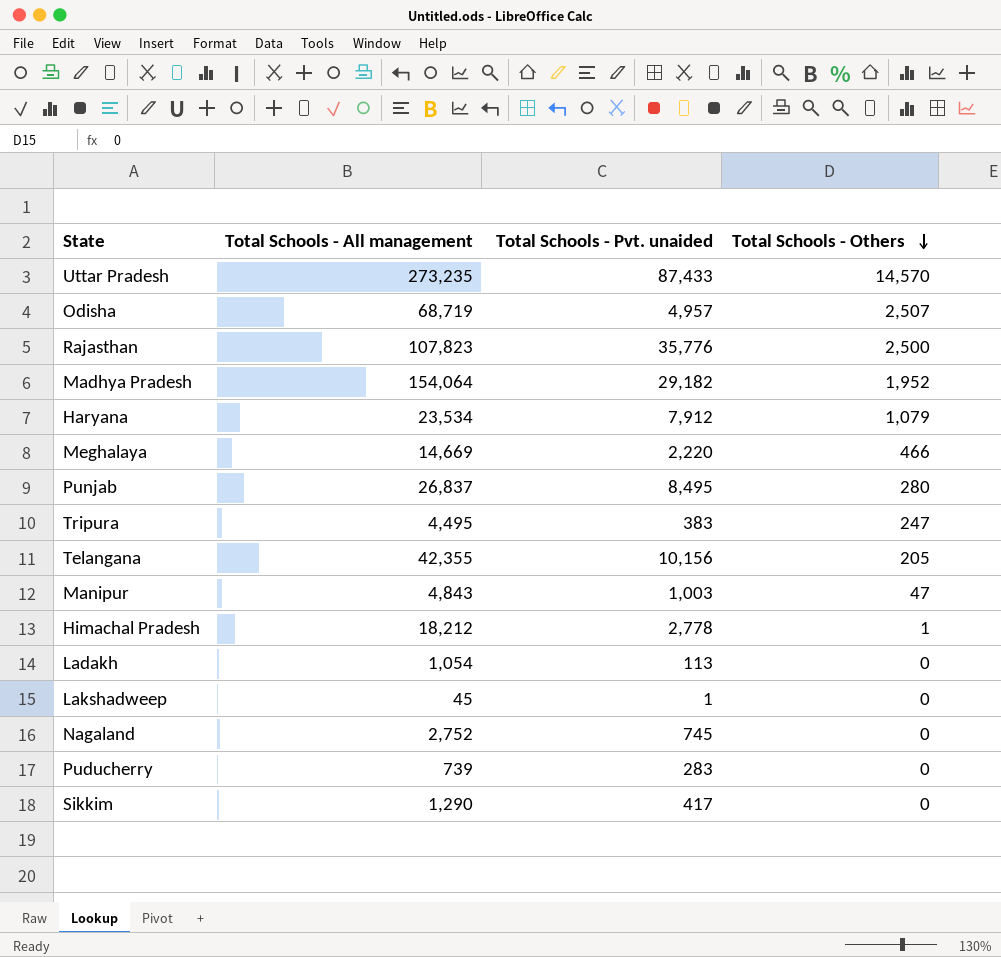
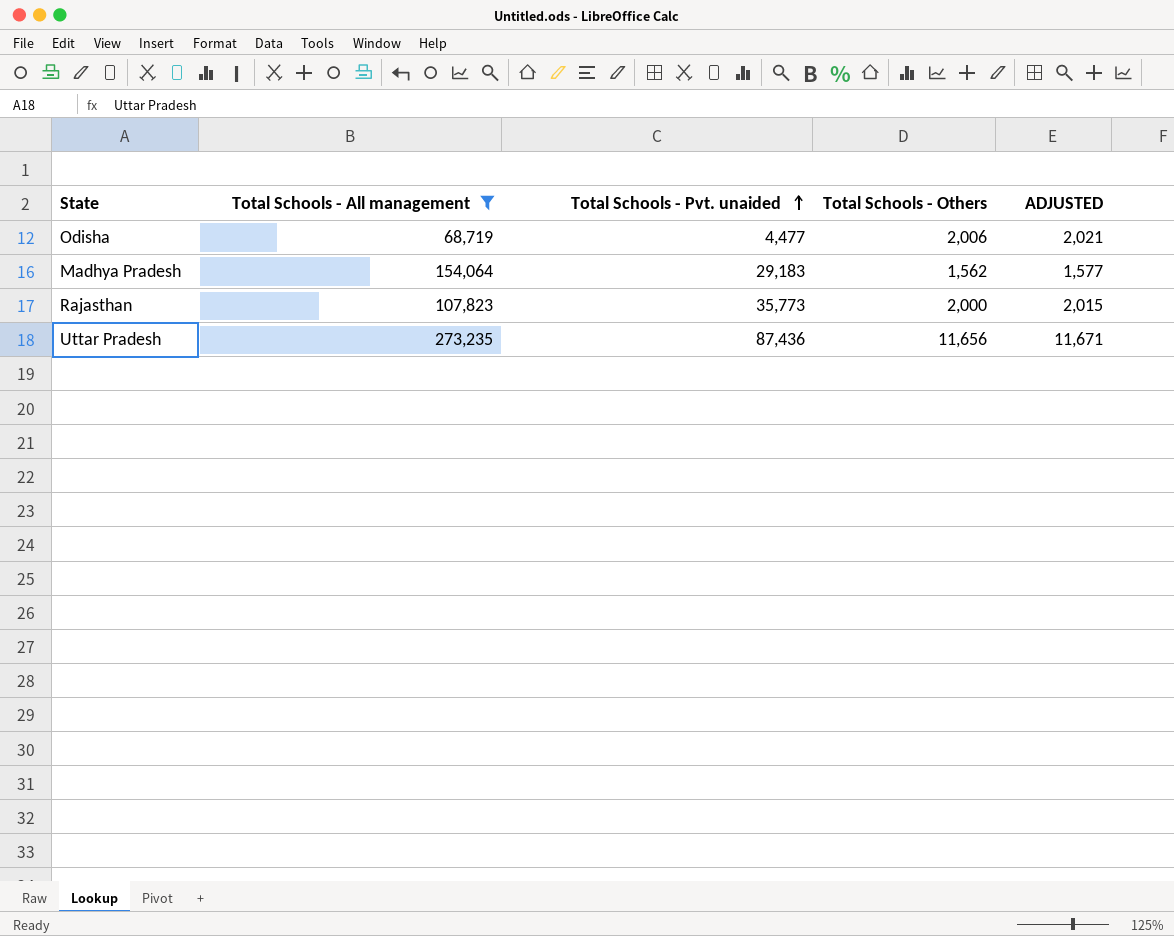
filter: none -> Total Schools - All management >= 68,719
row order: Total Schools - Others descending -> Total Schools - Pvt. unaided ascending
column ADJUSTED | formula: none -> [Total Schools - Others] + 15
Odisha | Total Schools - Pvt. unaided: 4,957 -> 4,477
Odisha | Total Schools - Others: 2,507 -> 2,006
Madhya Pradesh | Total Schools - Pvt. unaided: 29,182 -> 29,183
Madhya Pradesh | Total Schools - Others: 1,952 -> 1,562
Rajasthan | Total Schools - Pvt. unaided: 35,776 -> 35,773
Rajasthan | Total Schools - Others: 2,500 -> 2,000
Uttar Pradesh | Total Schools - Pvt. unaided: 87,433 -> 87,436
Uttar Pradesh | Total Schools - Others: 14,570 -> 11,656

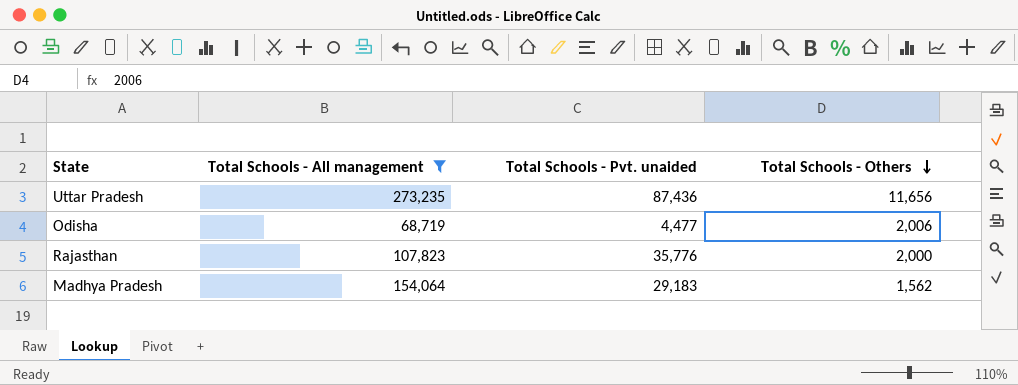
row order: Total Schools - Pvt. unaided ascending -> Total Schools - Others descending
column ADJUSTED | formula: [Total Schools - Others] + 15 -> none
Rajasthan | Total Schools - Pvt. unaided: 35,773 -> 35,776

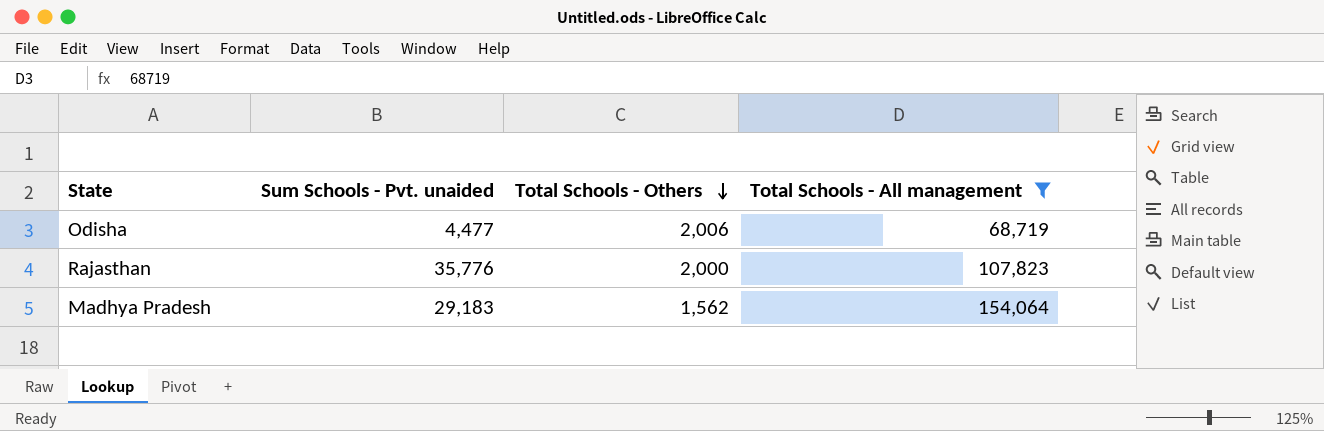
column name: Total Schools - Pvt. unaided -> Sum Schools - Pvt. unaided
column Total Schools - All management | position: 2 -> 4
row Uttar Pradesh: 273,235 | 87,436 | 11,656 -> none

